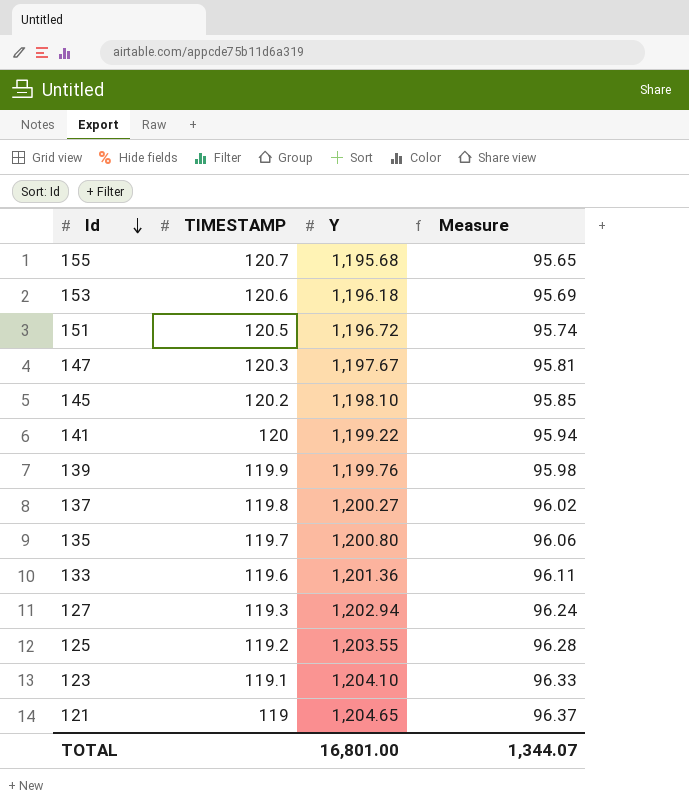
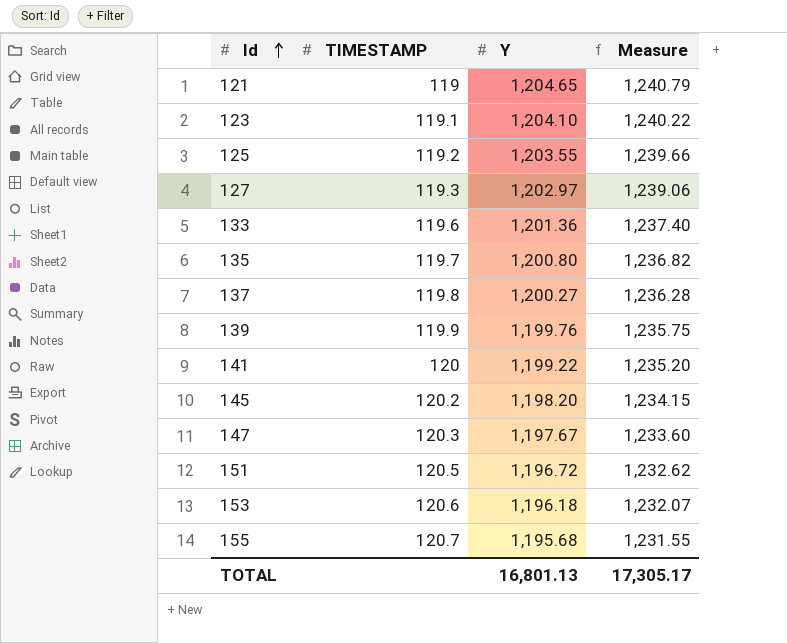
row order: Id descending -> Id ascending
column Measure | formula: [Y] * 0.08 -> [Y] * 1.03
127 | Y: 1,202.94 -> 1,202.97
145 | Y: 1,198.10 -> 1,198.20
TOTAL | Y: 16,801.00 -> 16,801.13
TOTAL | Measure: 1,344.07 -> 17,305.17

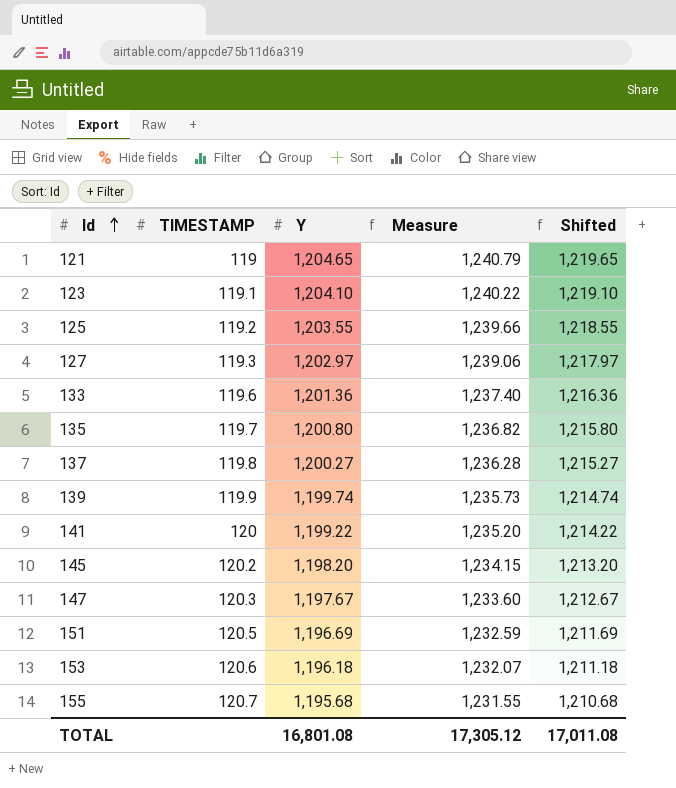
column Shifted | formula: none -> [Y] + 15
139 | Y: 1,199.76 -> 1,199.74
139 | Measure: 1,235.75 -> 1,235.73
151 | Y: 1,196.72 -> 1,196.69
151 | Measure: 1,232.62 -> 1,232.59
TOTAL | Y: 16,801.13 -> 16,801.08
TOTAL | Measure: 17,305.17 -> 17,305.12

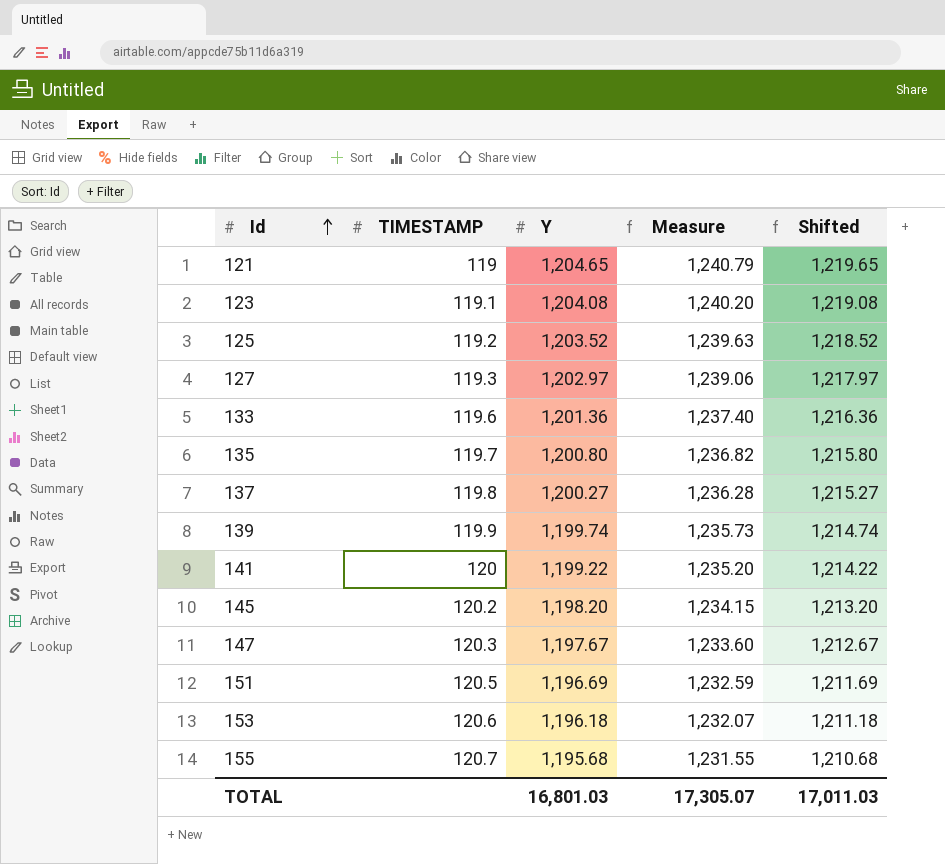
123 | Y: 1,204.10 -> 1,204.08
123 | Measure: 1,240.22 -> 1,240.20
123 | Shifted: 1,219.10 -> 1,219.08
125 | Y: 1,203.55 -> 1,203.52
125 | Measure: 1,239.66 -> 1,239.63
125 | Shifted: 1,218.55 -> 1,218.52
TOTAL | Y: 16,801.08 -> 16,801.03
TOTAL | Measure: 17,305.12 -> 17,305.07
TOTAL | Shifted: 17,011.08 -> 17,011.03

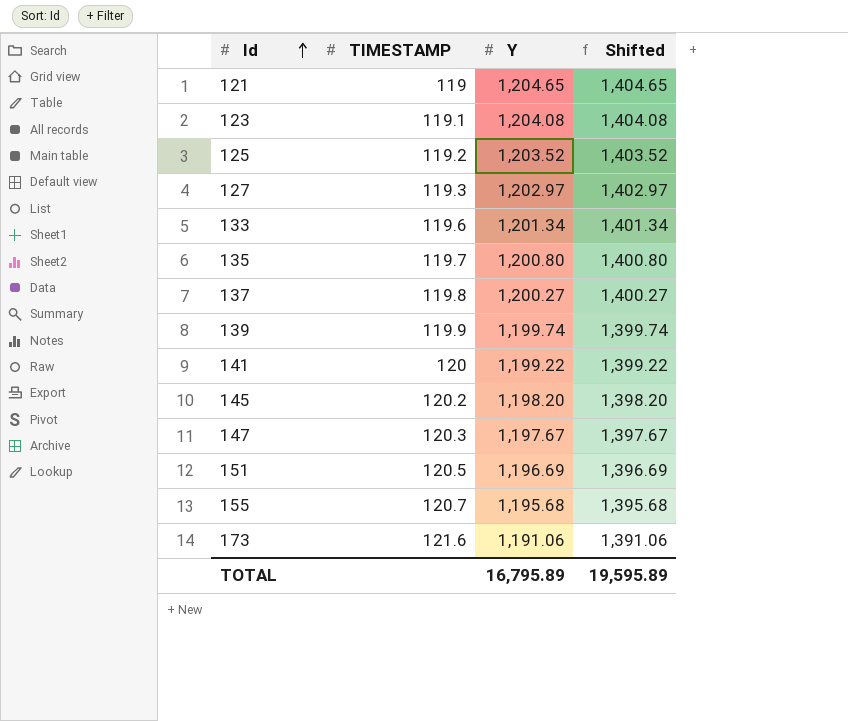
column Measure | formula: [Y] * 1.03 -> none
column Shifted | formula: [Y] + 15 -> [Y] + 200
row 153: 120.6 | 1,196.18 | 1,232.07 | 1,211.18 -> none
133 | Y: 1,201.36 -> 1,201.34
row 173: none -> 121.6 | 1,191.06 | 1,391.06
TOTAL | Y: 16,801.03 -> 16,795.89
TOTAL | Shifted: 17,011.03 -> 19,595.89

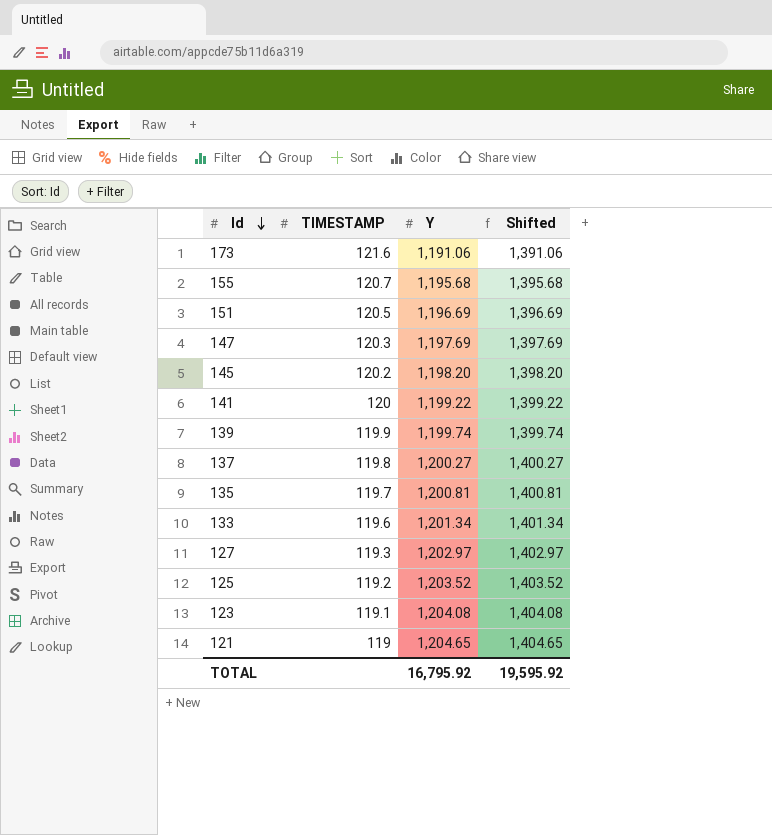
row order: Id ascending -> Id descending
147 | Y: 1,197.67 -> 1,197.69
147 | Shifted: 1,397.67 -> 1,397.69
135 | Y: 1,200.80 -> 1,200.81
135 | Shifted: 1,400.80 -> 1,400.81
TOTAL | Y: 16,795.89 -> 16,795.92
TOTAL | Shifted: 19,595.89 -> 19,595.92

